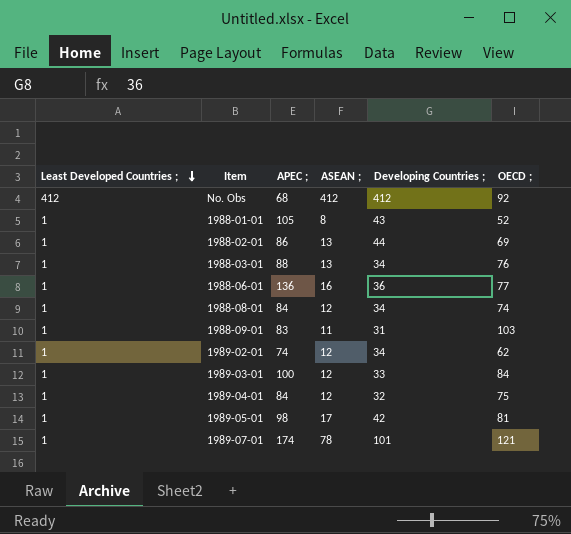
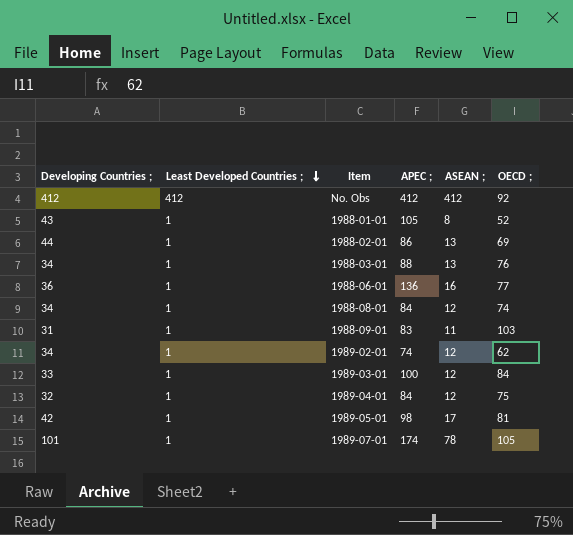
column Developing Countries ; | position: 5 -> 1
No. Obs | APEC ;: 68 -> 412
1989-07-01 | OECD ;: 121 -> 105

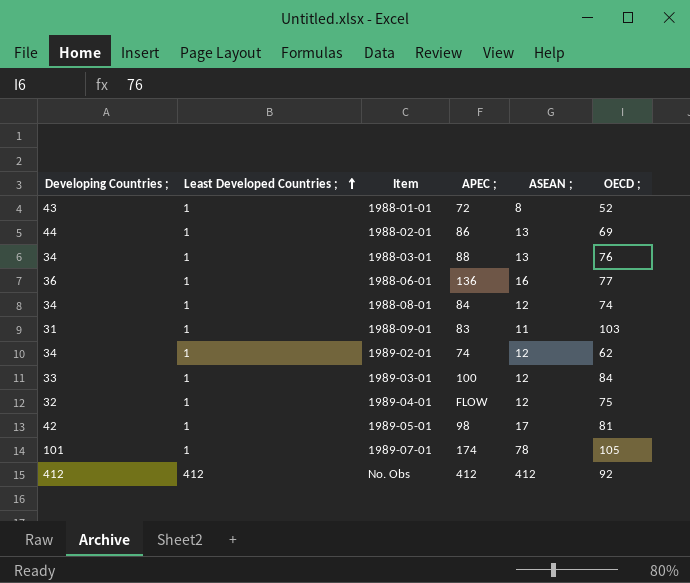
row order: Least Developed Countries ; descending -> Least Developed Countries ; ascending
1988-01-01 | APEC ;: 105 -> 72
1989-04-01 | APEC ;: 84 -> FLOW

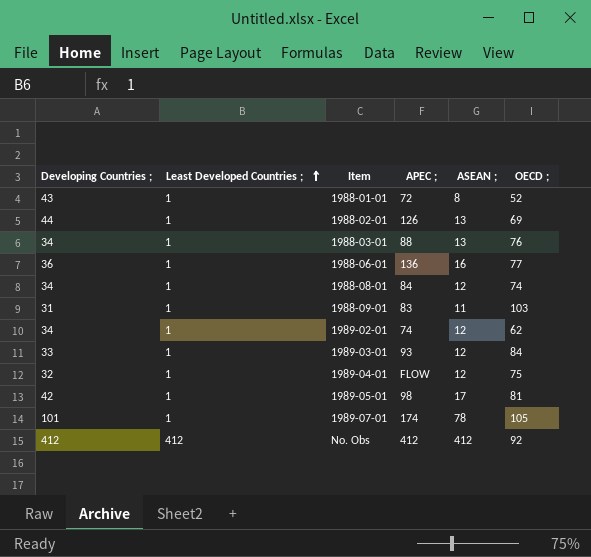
1988-02-01 | APEC ;: 86 -> 126
1989-03-01 | APEC ;: 100 -> 93

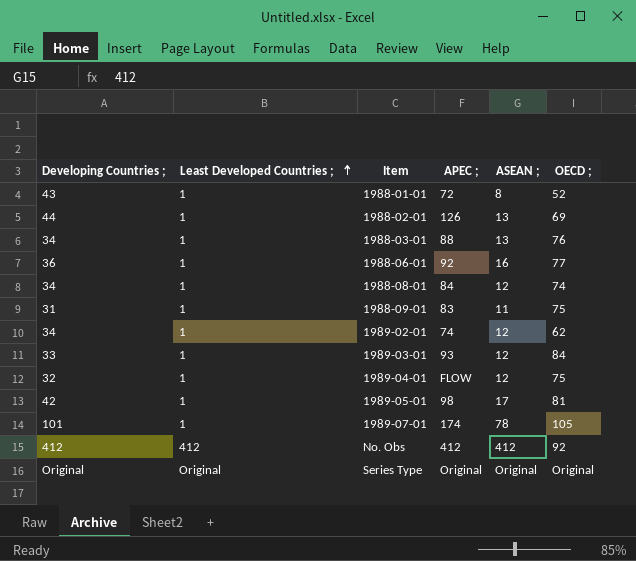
1988-06-01 | APEC ;: 136 -> 92
1988-09-01 | OECD ;: 103 -> 75
row Series Type: none -> Original | Original | Original | Original | Original

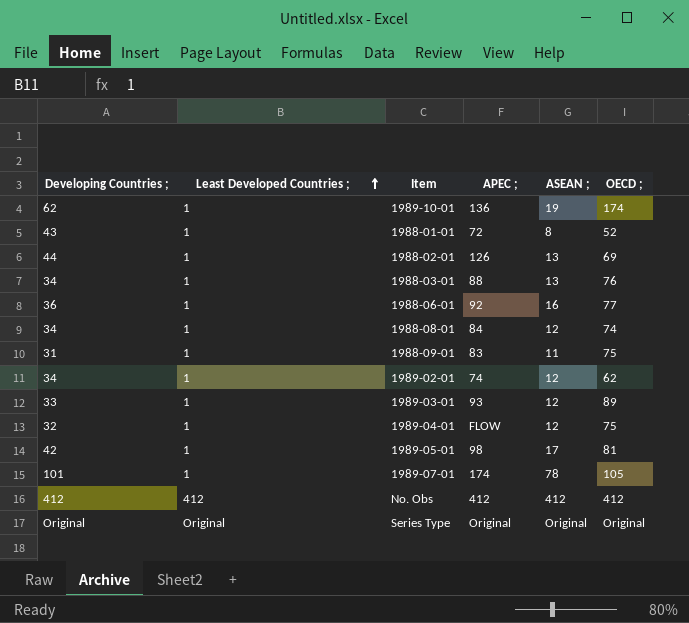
row 1989-10-01: none -> 62 | 1 | 136 | 19 | 174
1989-03-01 | OECD ;: 84 -> 89
No. Obs | OECD ;: 92 -> 412

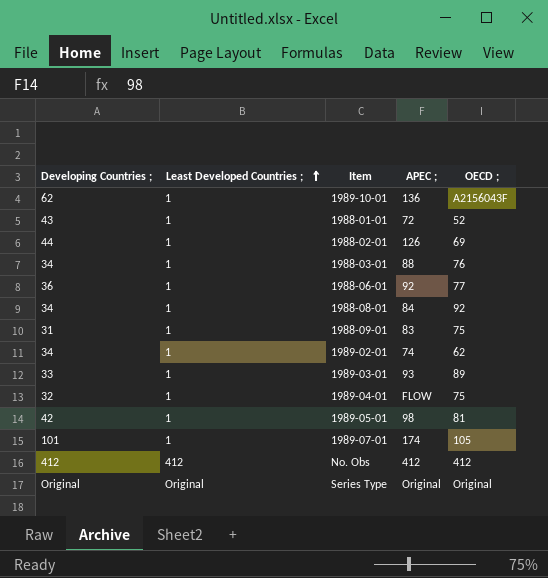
column ASEAN ; | position: 5 -> none
1989-10-01 | OECD ;: 174 -> A2156043F
1988-08-01 | OECD ;: 74 -> 92

